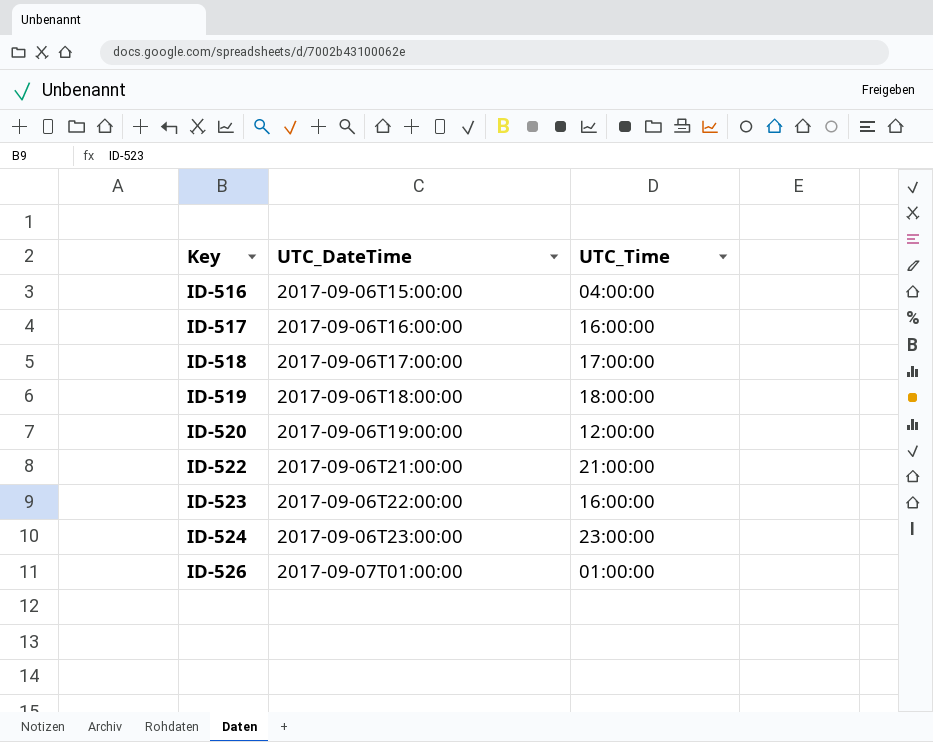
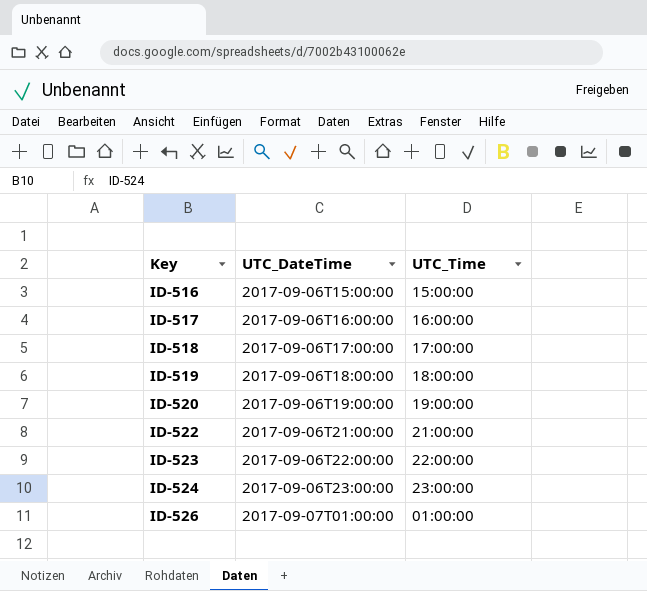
ID-516 | UTC_Time: 04:00:00 -> 15:00:00
ID-520 | UTC_Time: 12:00:00 -> 19:00:00
ID-523 | UTC_Time: 16:00:00 -> 22:00:00

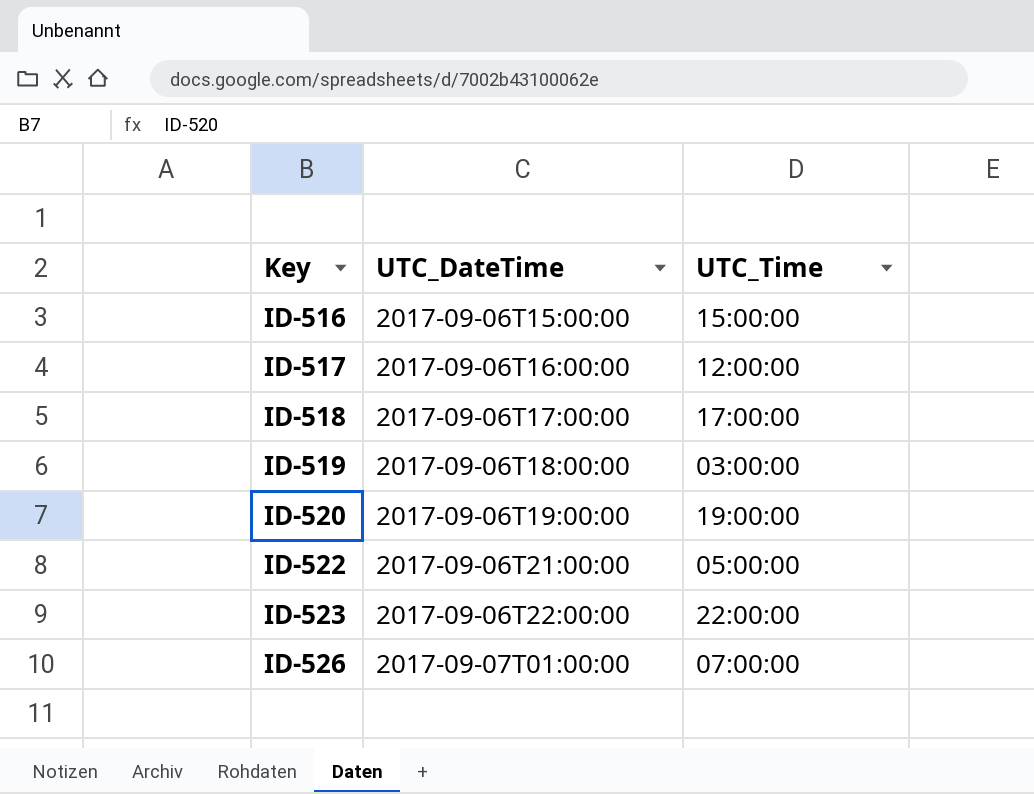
row ID-524: 2017-09-06T23:00:00 | 23:00:00 -> none
ID-517 | UTC_Time: 16:00:00 -> 12:00:00
ID-519 | UTC_Time: 18:00:00 -> 03:00:00
ID-522 | UTC_Time: 21:00:00 -> 05:00:00
ID-526 | UTC_Time: 01:00:00 -> 07:00:00

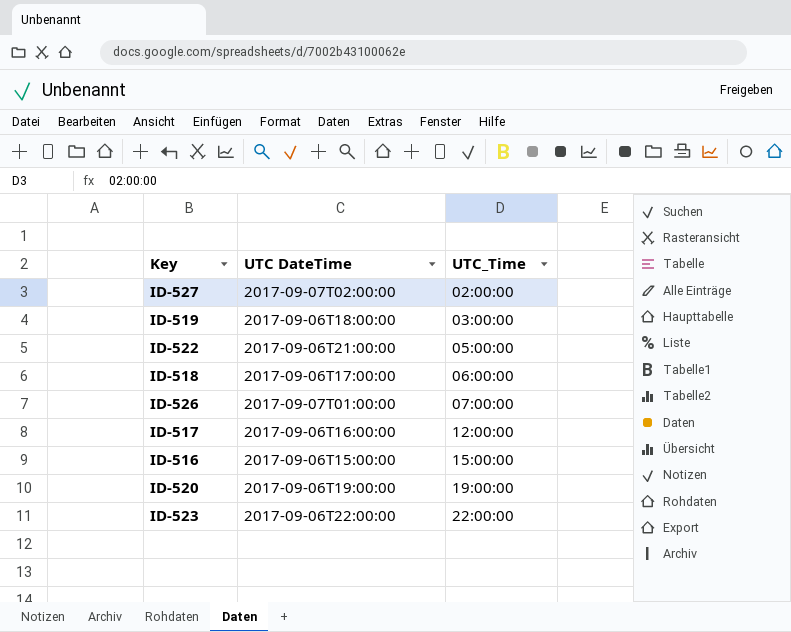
row order: Key ascending -> UTC_Time ascending
column name: UTC_DateTime -> UTC DateTime
row ID-527: none -> 2017-09-07T02:00:00 | 02:00:00
ID-518 | UTC_Time: 17:00:00 -> 06:00:00

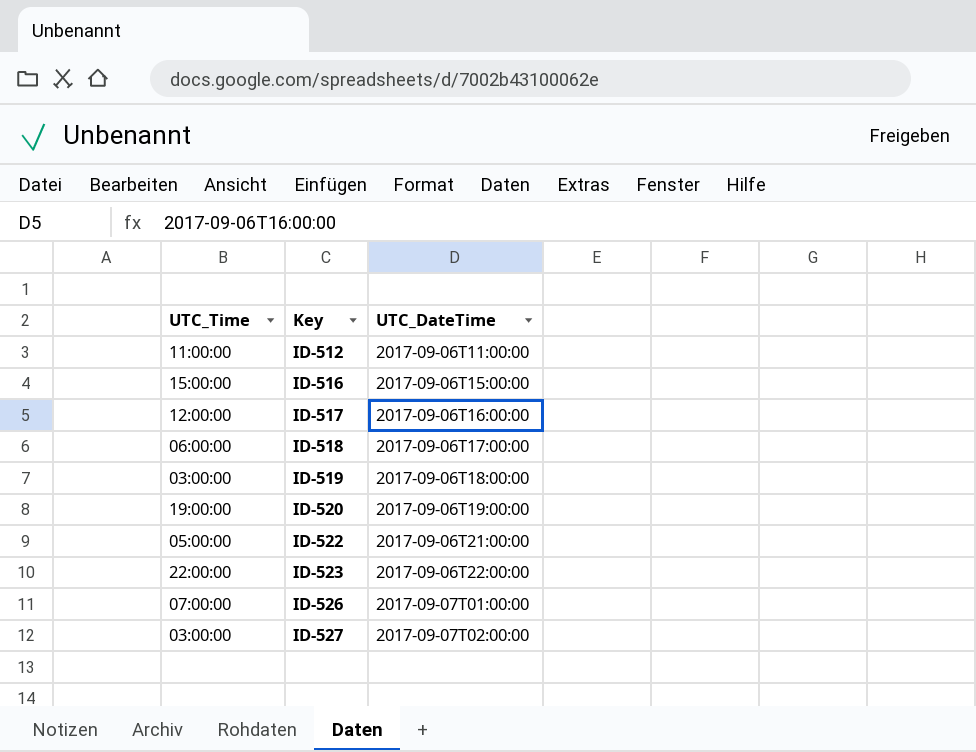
row order: UTC_Time ascending -> Key ascending
column UTC_Time | position: 3 -> 1
column name: UTC DateTime -> UTC_DateTime
row ID-512: none -> 11:00:00 | 2017-09-06T11:00:00
ID-527 | UTC_Time: 02:00:00 -> 03:00:00

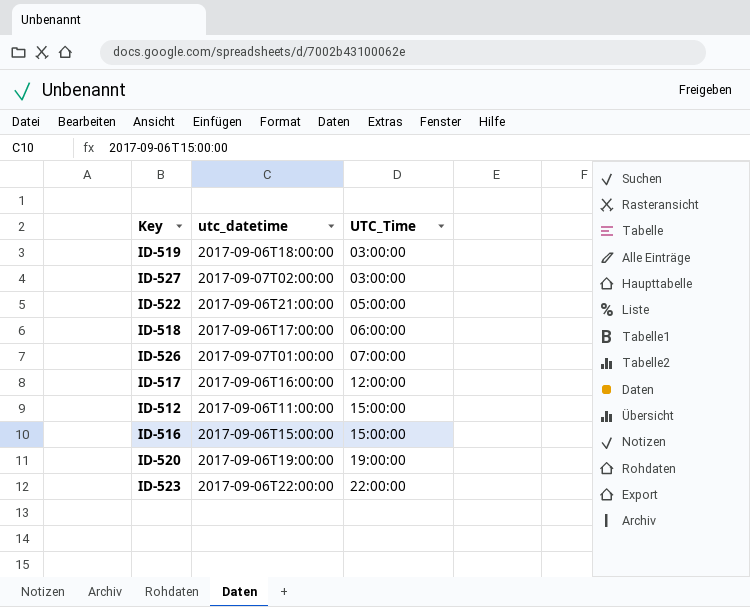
row order: Key ascending -> UTC_Time ascending
column name: UTC_DateTime -> utc_datetime
column UTC_Time | position: 1 -> 3
ID-512 | UTC_Time: 11:00:00 -> 15:00:00

